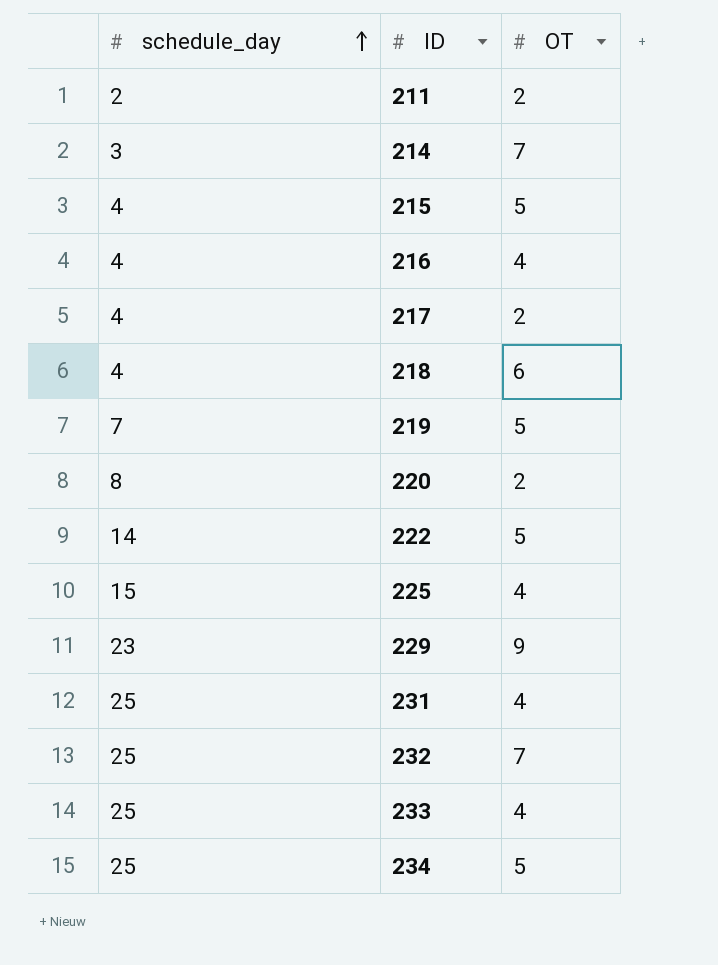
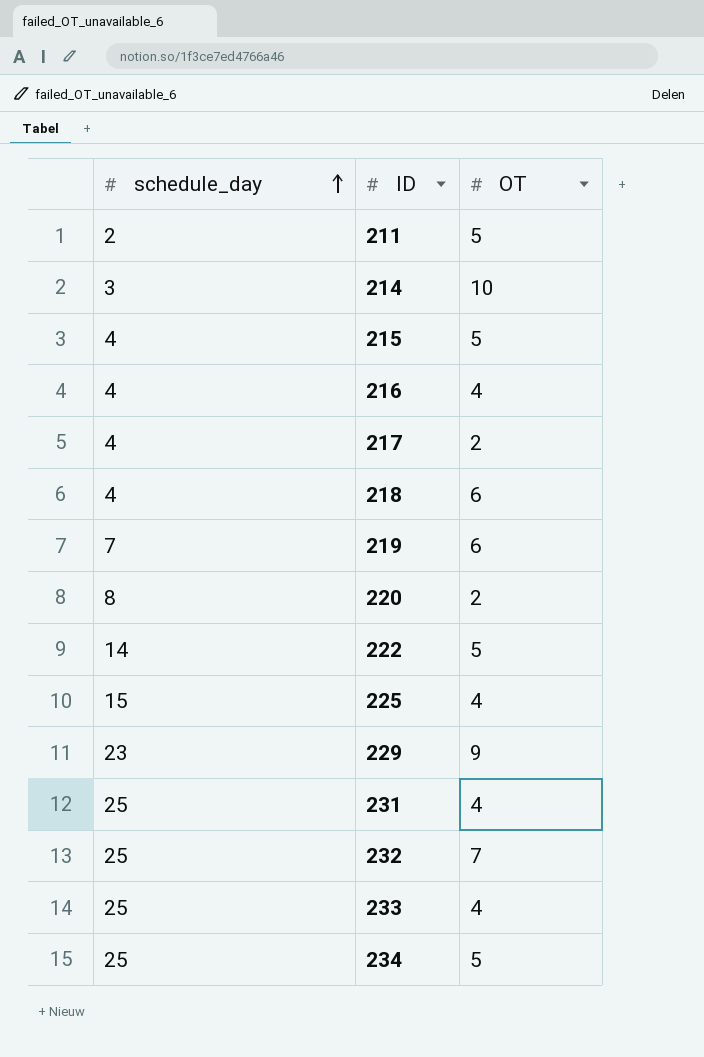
211 | OT: 2 -> 5
214 | OT: 7 -> 10
219 | OT: 5 -> 6

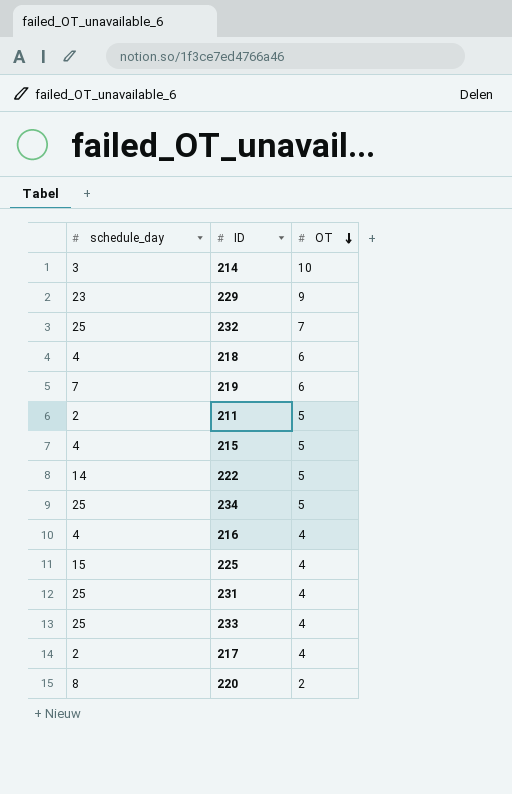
row order: schedule_day ascending -> OT descending
217 | schedule_day: 4 -> 2
217 | OT: 2 -> 4

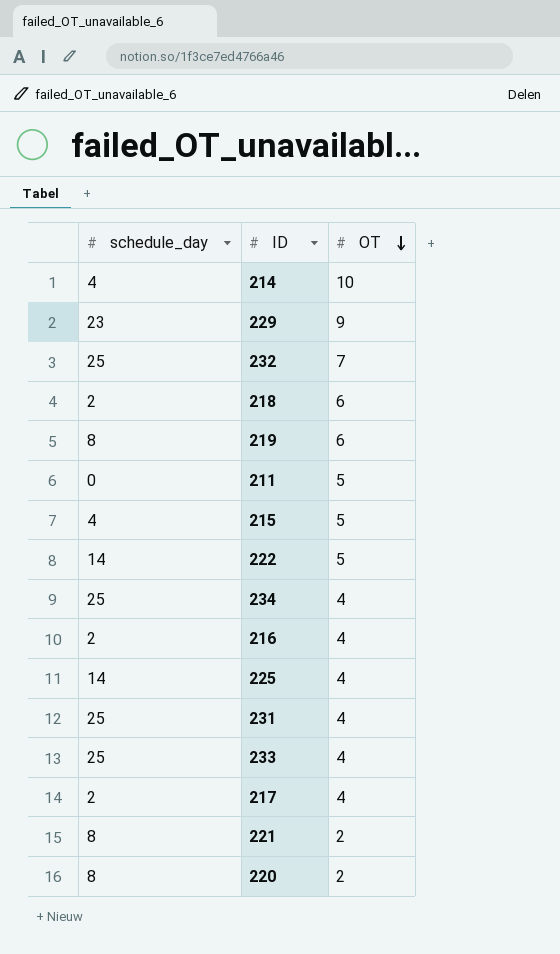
214 | schedule_day: 3 -> 4
218 | schedule_day: 4 -> 2
219 | schedule_day: 7 -> 8
211 | schedule_day: 2 -> 0
234 | OT: 5 -> 4
216 | schedule_day: 4 -> 2
225 | schedule_day: 15 -> 14
row 221: none -> 8 | 2

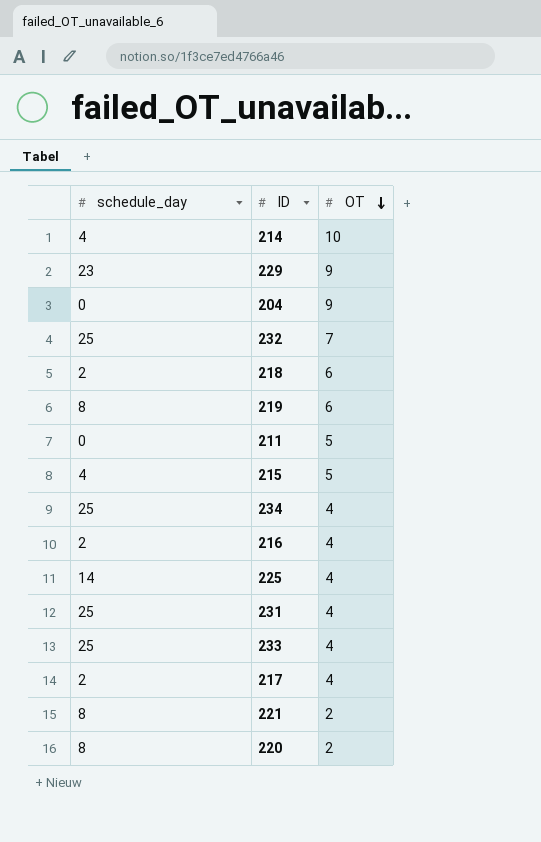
row 222: 14 | 5 -> none
row 204: none -> 0 | 9

